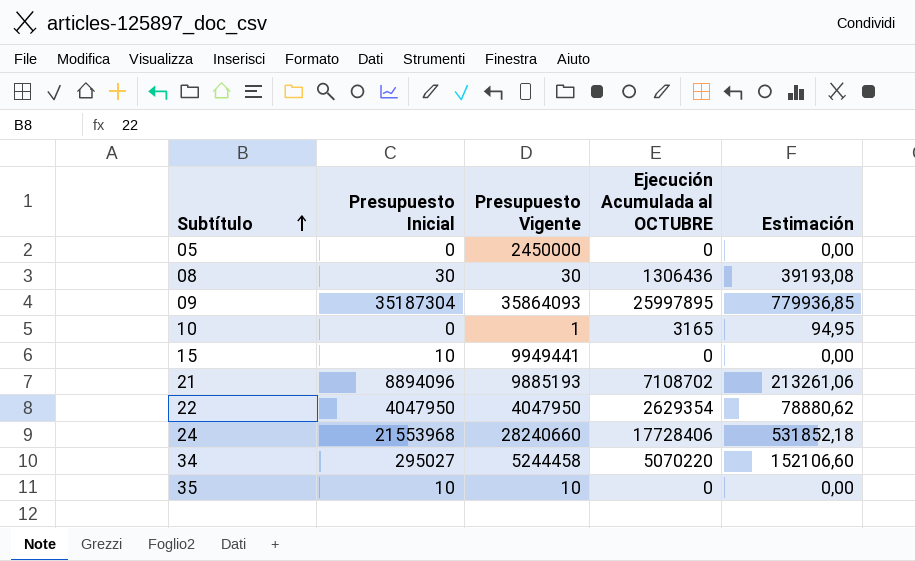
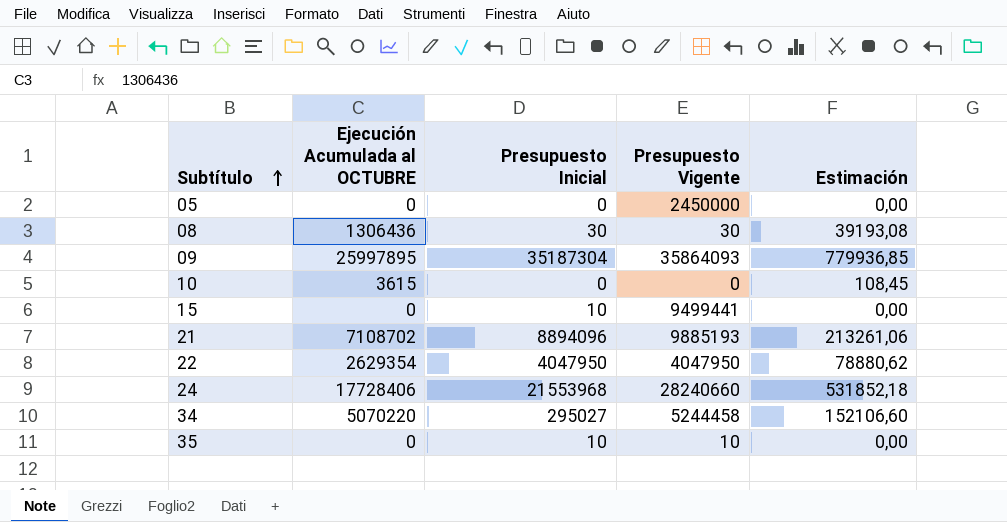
column Ejecución Acumulada al OCTUBRE | position: 4 -> 2
10 | Ejecución Acumulada al OCTUBRE: 3165 -> 3615
10 | Presupuesto Vigente: 1 -> 0
10 | Estimación: 94,95 -> 108,45
15 | Presupuesto Vigente: 9949441 -> 9499441

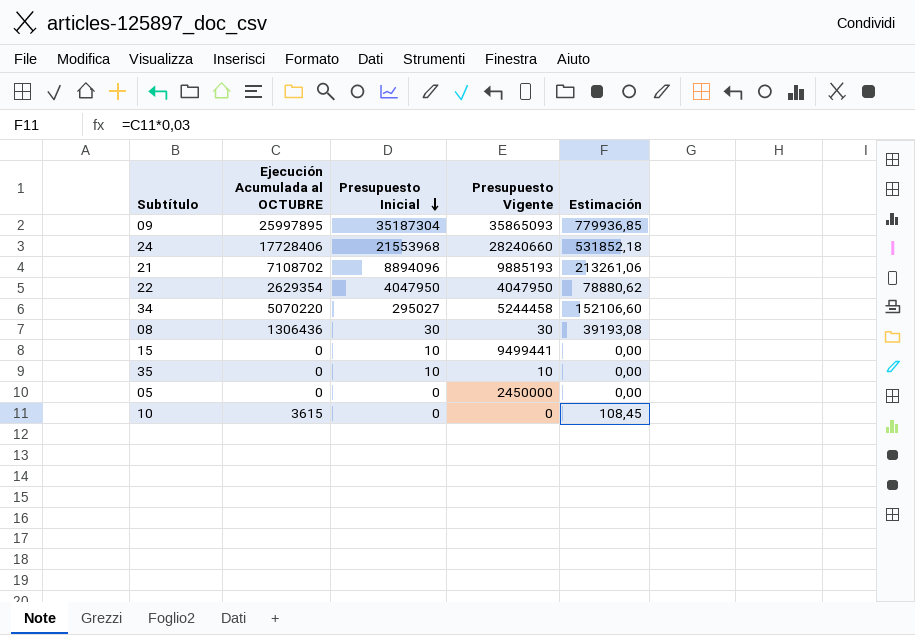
row order: Subtítulo ascending -> Presupuesto Inicial descending
09 | Presupuesto Vigente: 35864093 -> 35865093

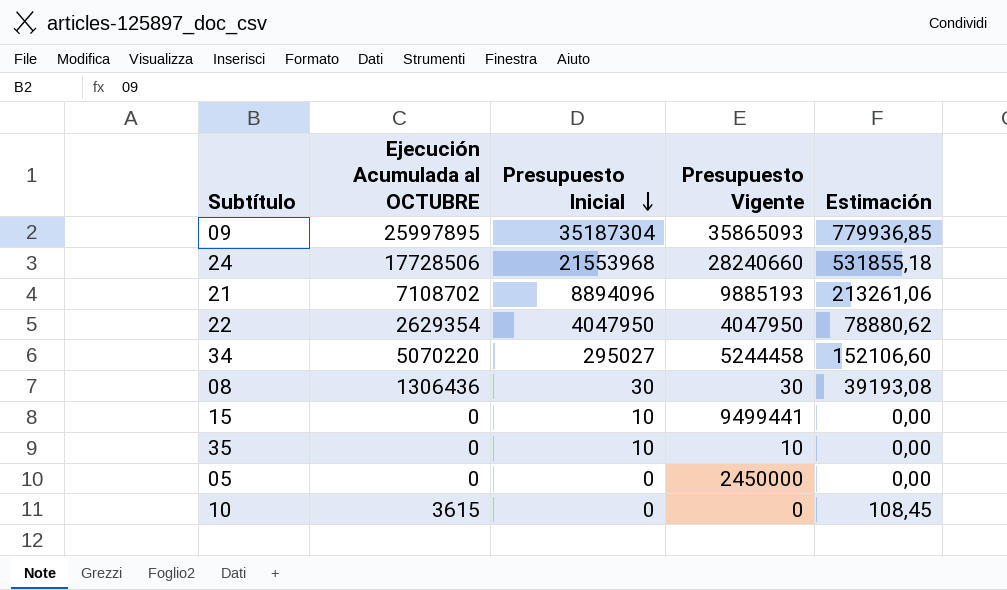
24 | Ejecución Acumulada al OCTUBRE: 17728406 -> 17728506
24 | Estimación: 531852,18 -> 531855,18

